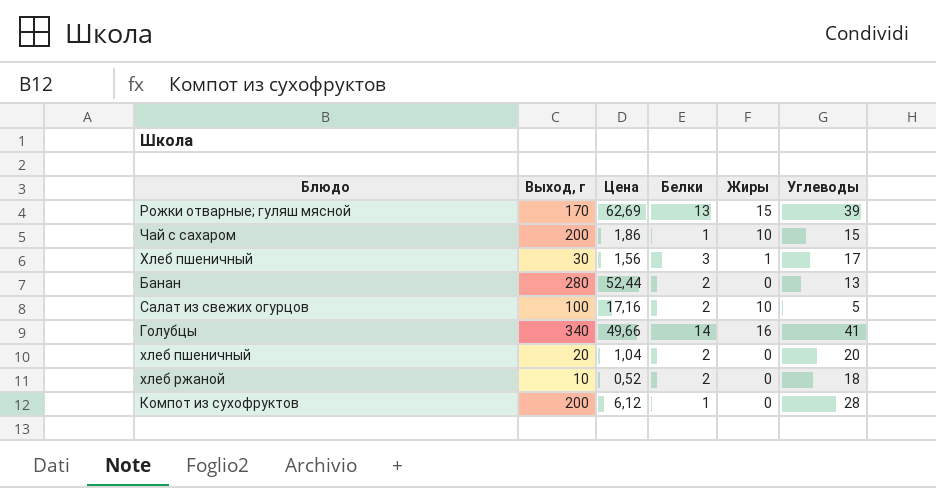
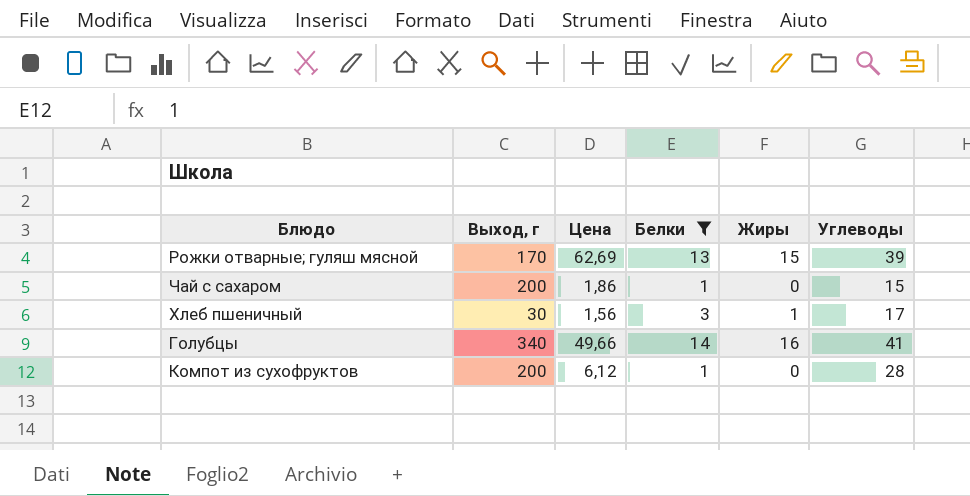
filter: none -> Белки != 2
Чай с сахаром | Жиры: 10 -> 0

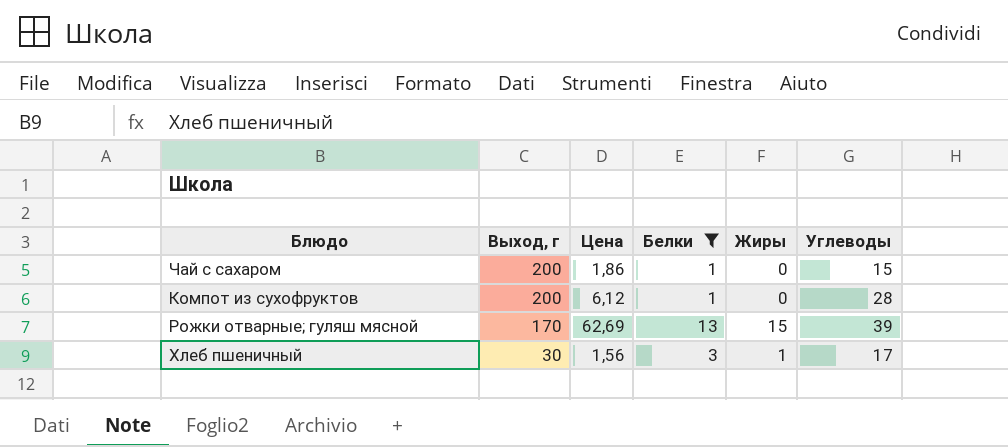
row order: none -> Выход, г descending
row Голубцы: 340 | 49,66 | 14 | 16 | 41 -> none

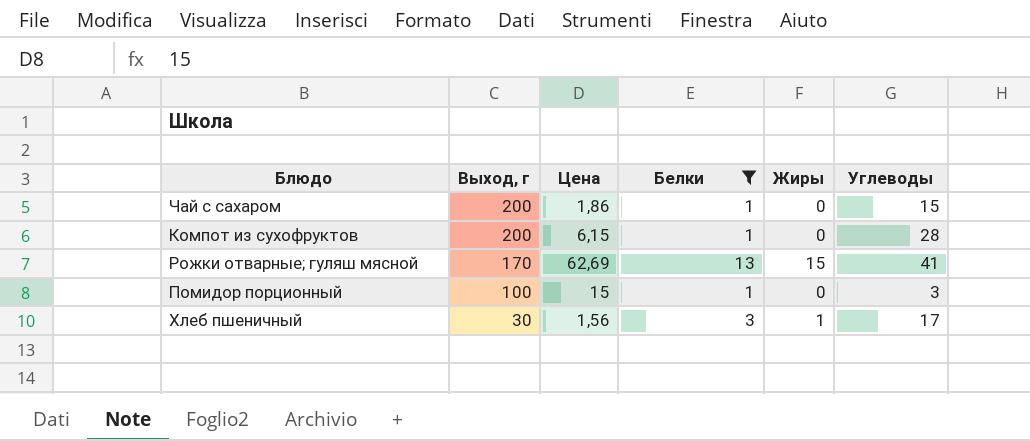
Компот из сухофруктов | Цена: 6,12 -> 6,15
Рожки отварные; гуляш мясной | Углеводы: 39 -> 41
row Помидор порционный: none -> 100 | 15 | 1 | 0 | 3

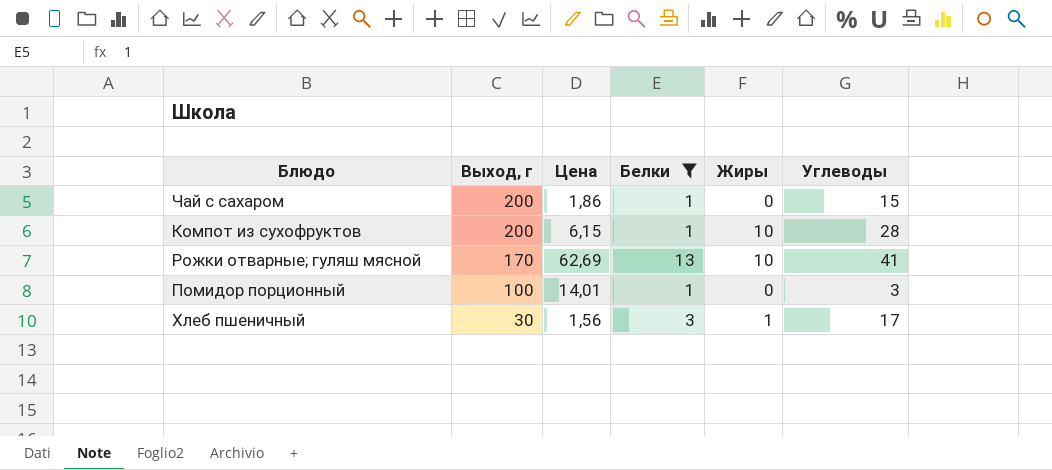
Компот из сухофруктов | Жиры: 0 -> 10
Рожки отварные; гуляш мясной | Жиры: 15 -> 10
Помидор порционный | Цена: 15 -> 14,01

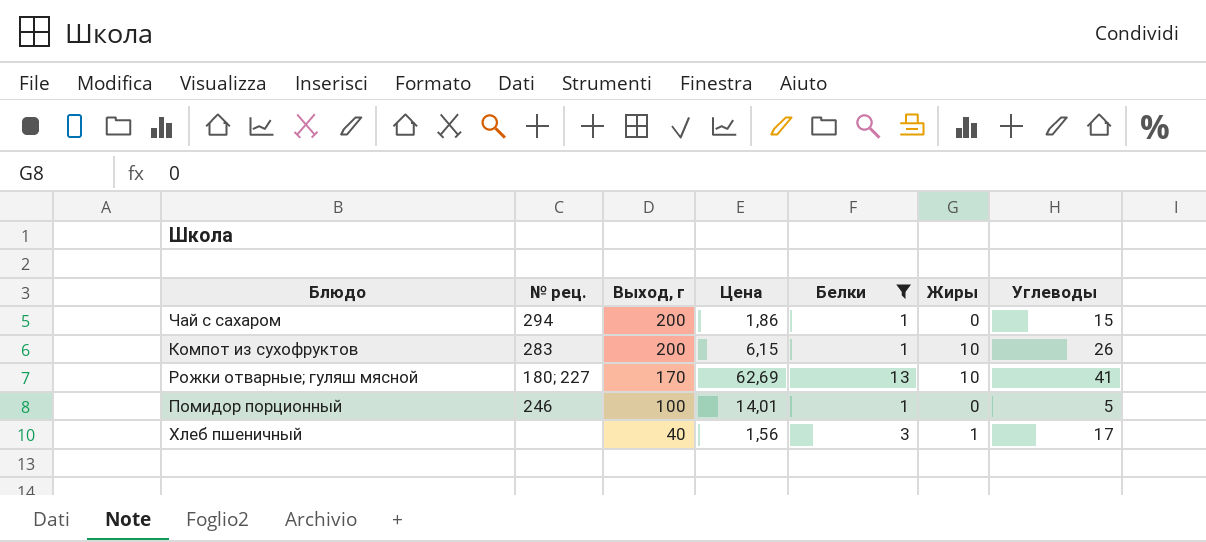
column № рец. | position: none -> 2
Компот из сухофруктов | Углеводы: 28 -> 26
Помидор порционный | Углеводы: 3 -> 5
Хлеб пшеничный | Выход, г: 30 -> 40

